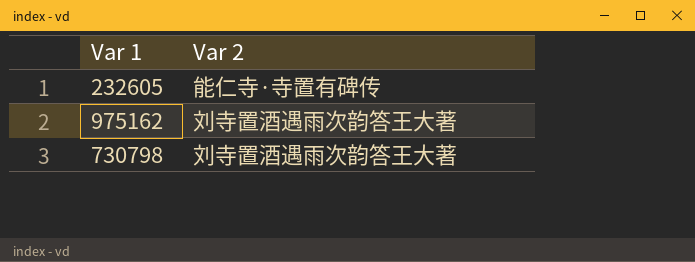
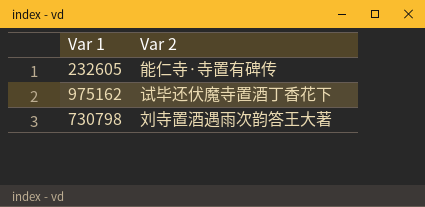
975162 | Var 2: 刘寺置酒遇雨次韵答王大著 -> 试毕还伏魔寺置酒丁香花下

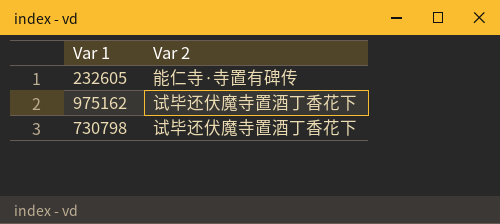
730798 | Var 2: 刘寺置酒遇雨次韵答王大著 -> 试毕还伏魔寺置酒丁香花下

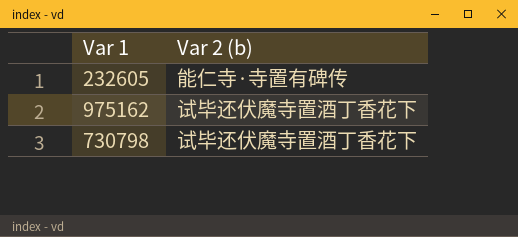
column name: Var 2 -> Var 2 (b)

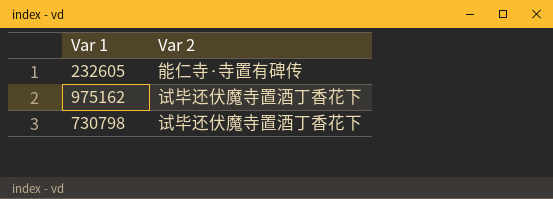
column name: Var 2 (b) -> Var 2

